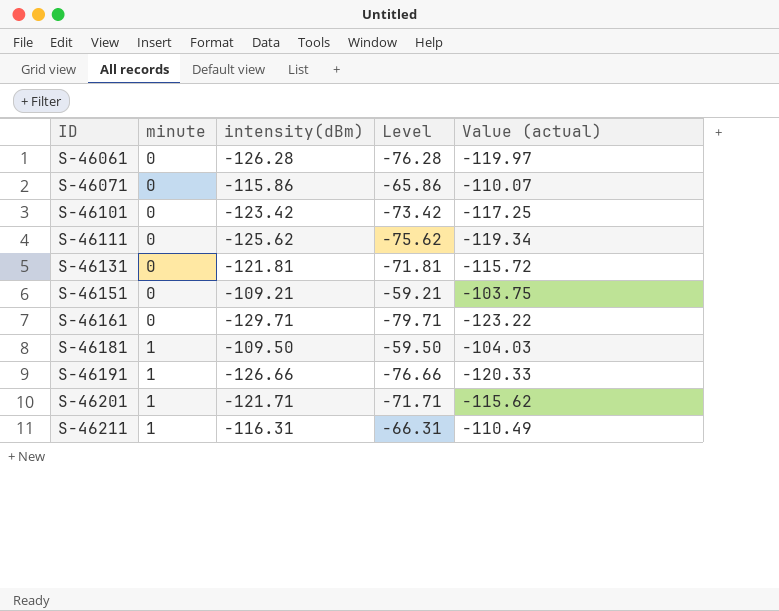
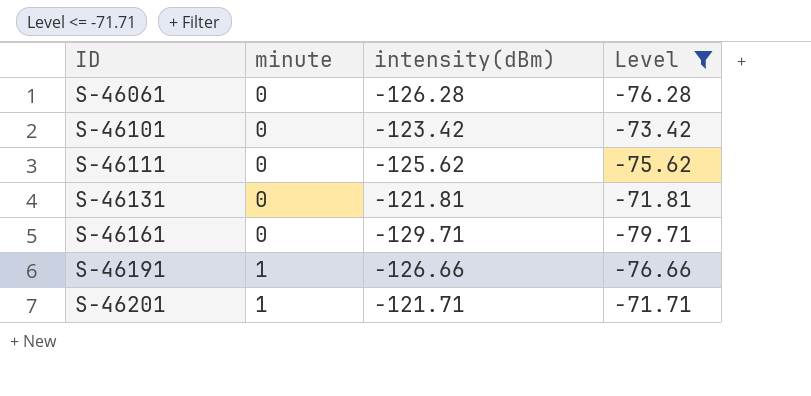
filter: none -> Level <= -71.71
column Value (actual) | formula: [intensity(dBm)] * 0.95 -> none

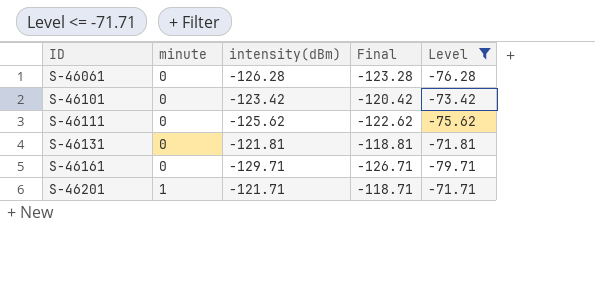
column Final | formula: none -> [intensity(dBm)] + 3
row S-46191: 1 | -126.66 | -76.66 -> none

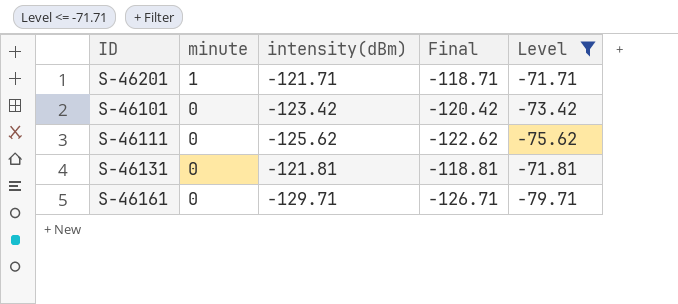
row order: ID ascending -> minute descending
row S-46061: 0 | -126.28 | -123.28 | -76.28 -> none

